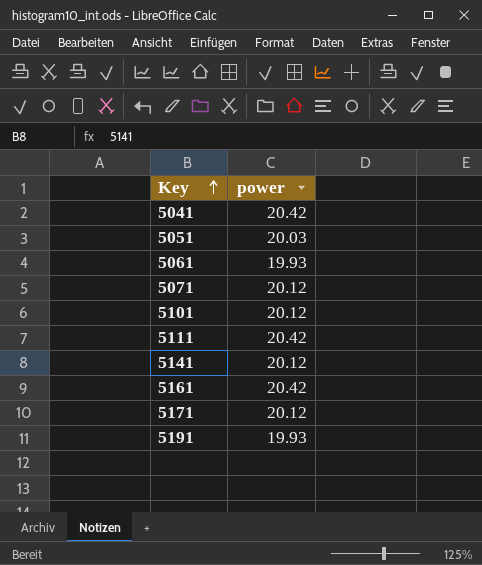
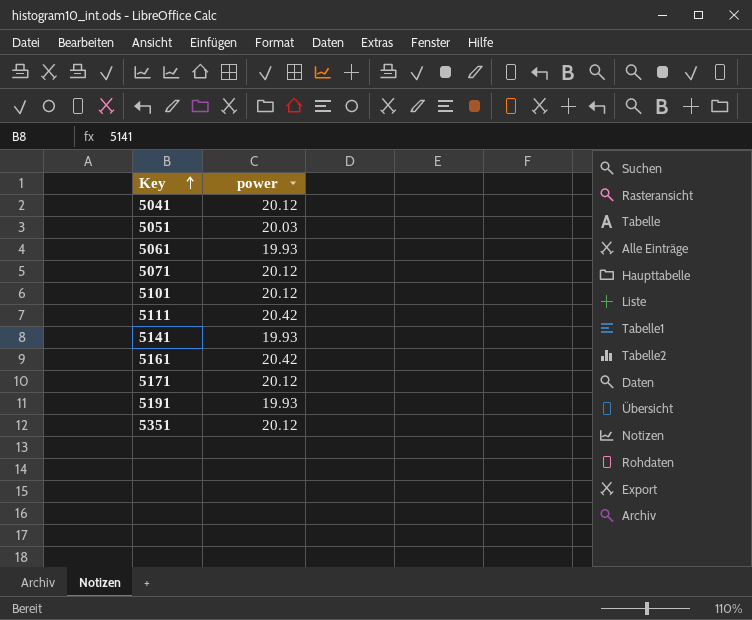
5041 | power: 20.42 -> 20.12
5141 | power: 20.12 -> 19.93
row 5351: none -> 20.12

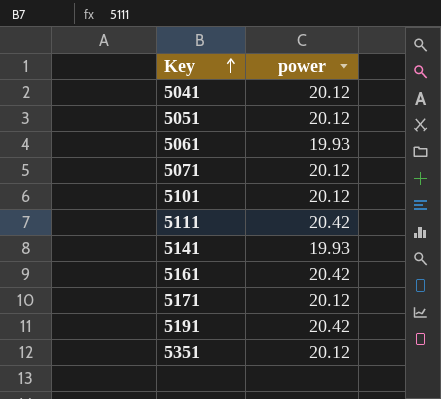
5051 | power: 20.03 -> 20.12
5191 | power: 19.93 -> 20.42

